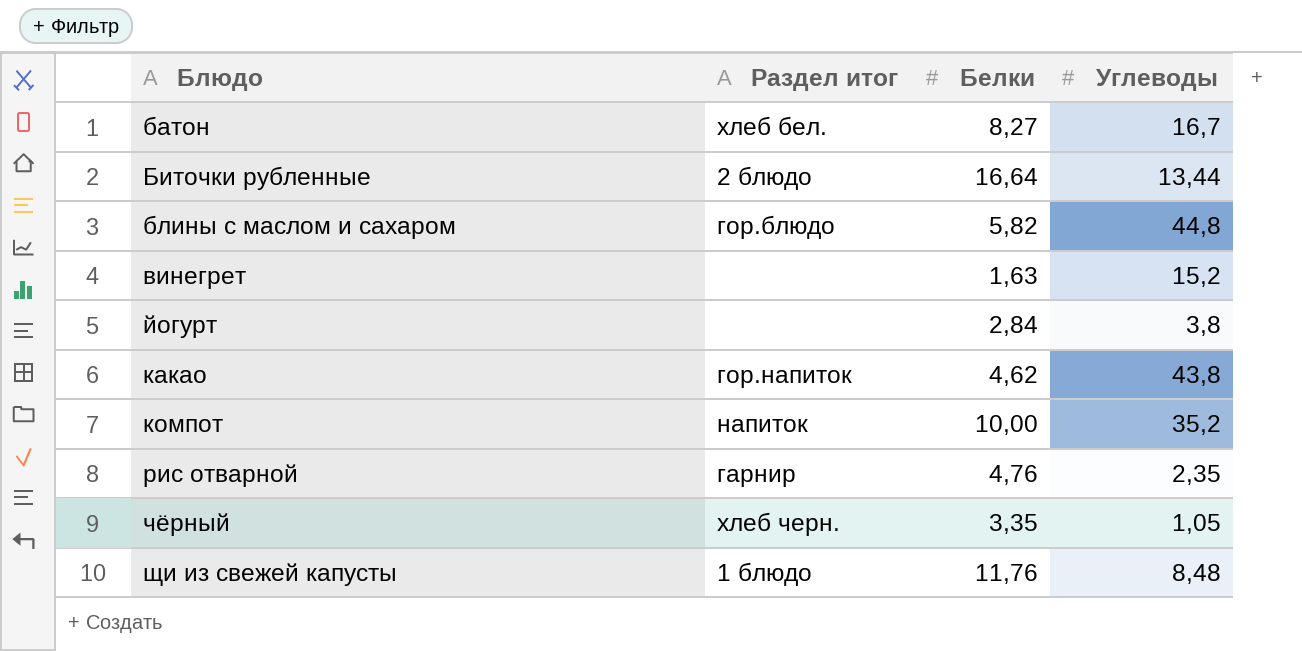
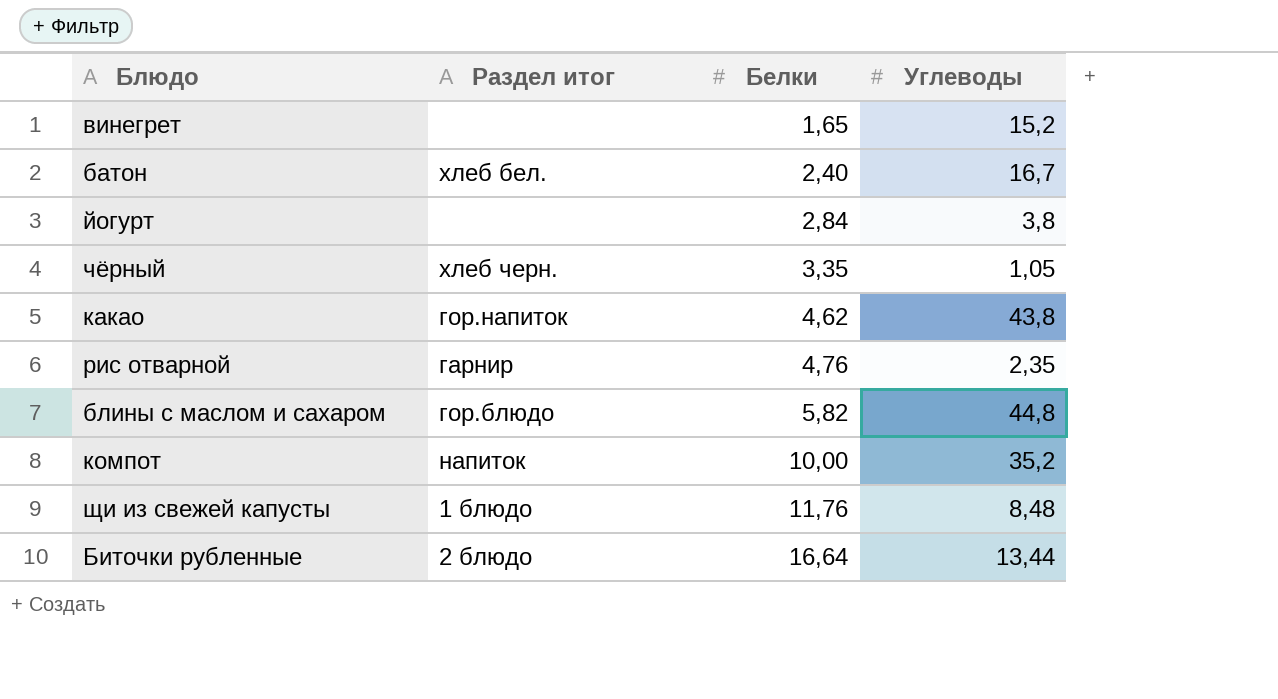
row order: Блюдо ascending -> Белки ascending
винегрет | Белки: 1,63 -> 1,65
батон | Белки: 8,27 -> 2,40

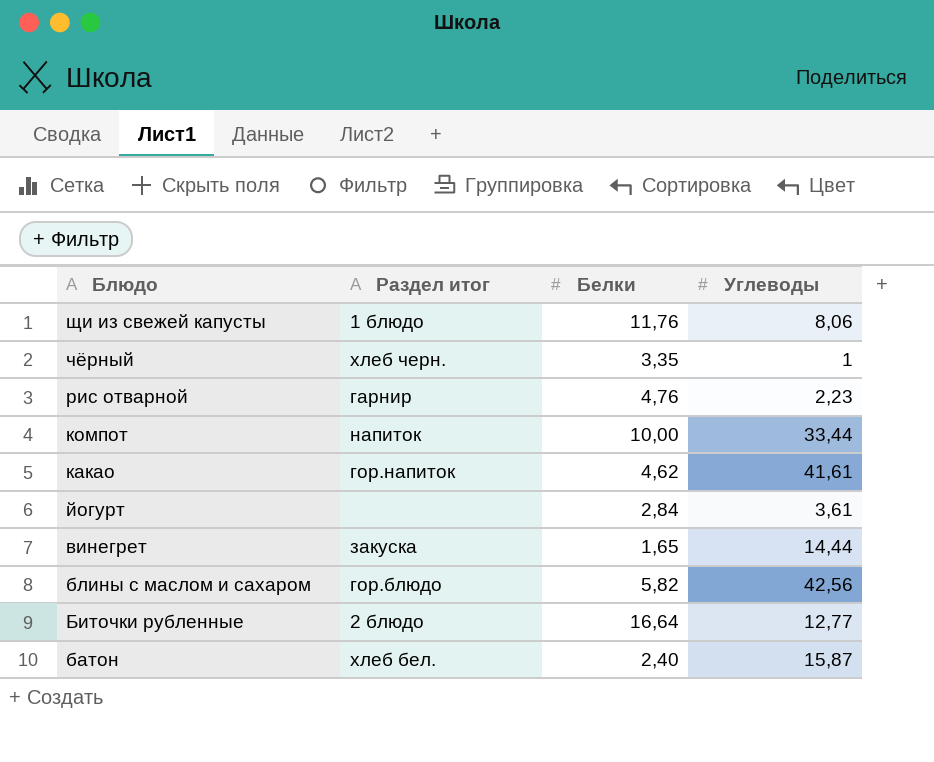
row order: Белки ascending -> Блюдо descending
щи из свежей капусты | Углеводы: 8,48 -> 8,06
чёрный | Углеводы: 1,05 -> 1
рис отварной | Углеводы: 2,35 -> 2,23
компот | Углеводы: 35,2 -> 33,44
какао | Углеводы: 43,8 -> 41,61
йогурт | Углеводы: 3,8 -> 3,61
винегрет | Раздел итог: none -> закуска
винегрет | Углеводы: 15,2 -> 14,44
блины с маслом и сахаром | Углеводы: 44,8 -> 42,56
Биточки рубленные | Углеводы: 13,44 -> 12,77
батон | Углеводы: 16,7 -> 15,87

